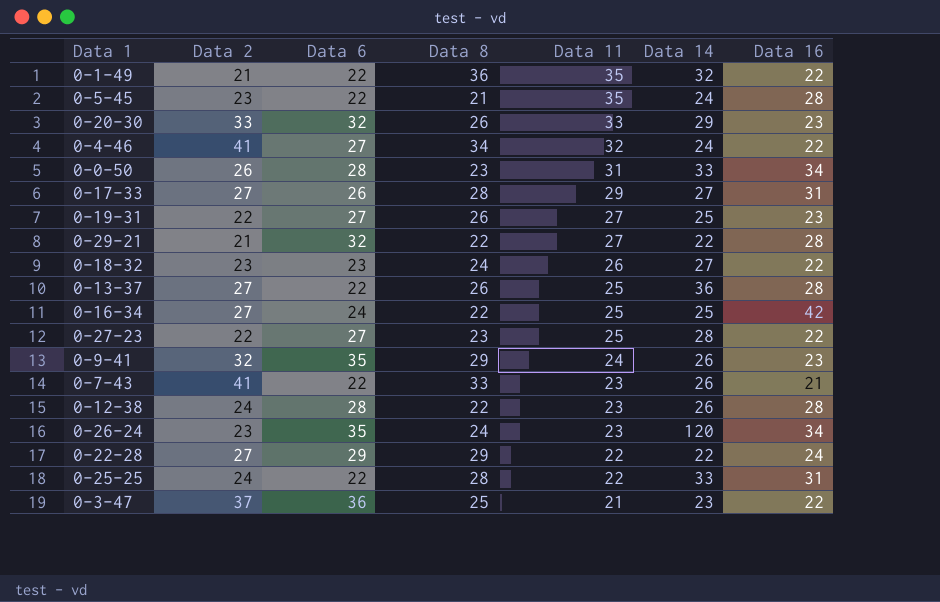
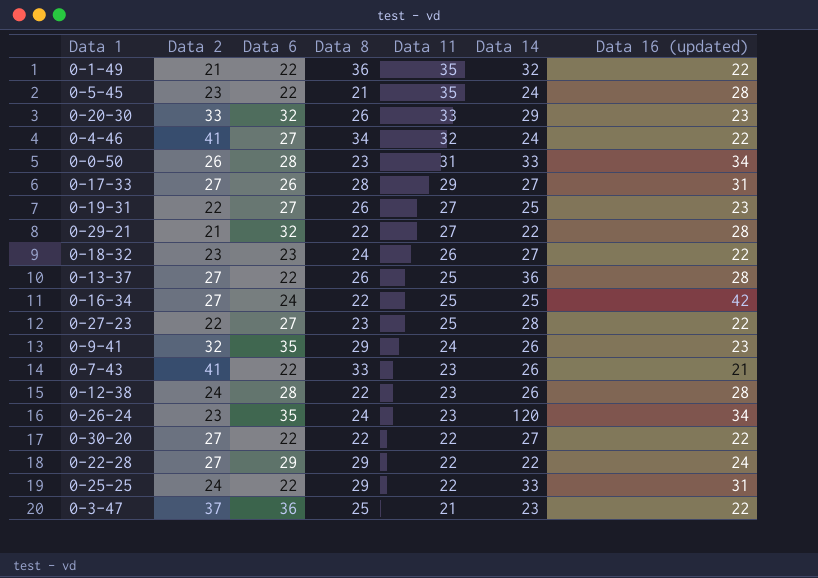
column name: Data 16 -> Data 16 (updated)
row 0-30-20: none -> 27 | 22 | 22 | 22 | 27 | 22
0-25-25 | Data 8: 28 -> 29

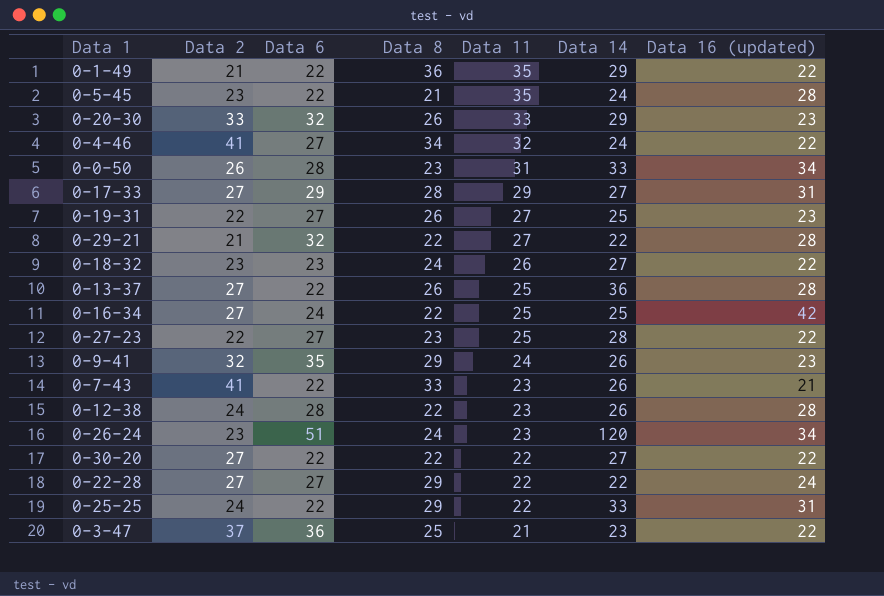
0-1-49 | Data 14: 32 -> 29
0-17-33 | Data 6: 26 -> 29
0-26-24 | Data 6: 35 -> 51
0-22-28 | Data 6: 29 -> 27

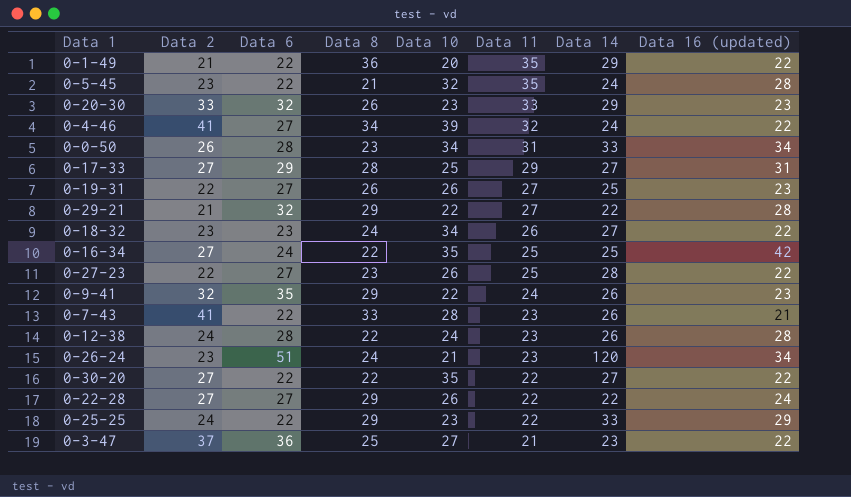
column Data 10 | position: none -> 5
row 0-13-37: 27 | 22 | 26 | 25 | 36 | 28 -> none
0-29-21 | Data 8: 22 -> 29
0-25-25 | Data 16 (updated): 31 -> 29

